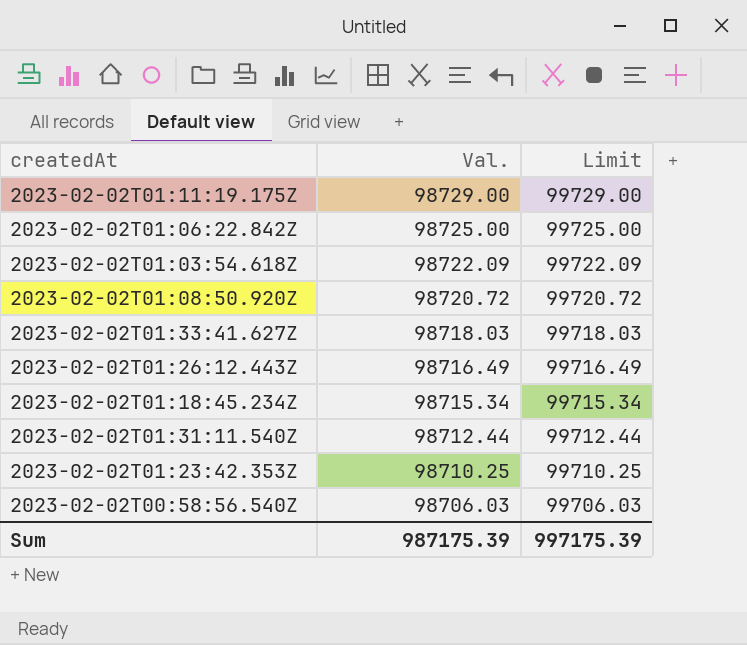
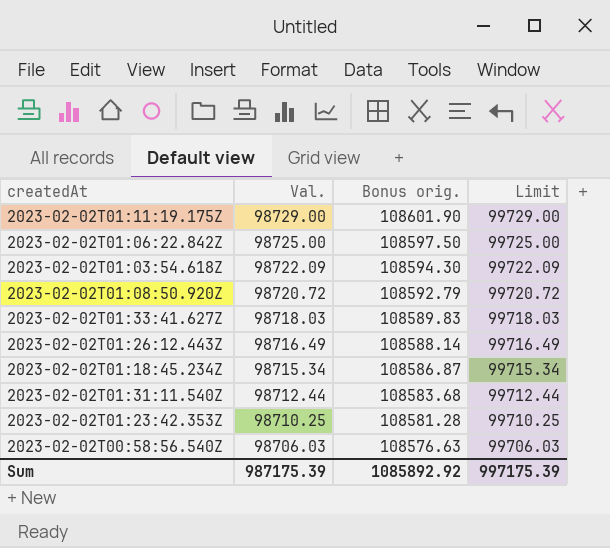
column Bonus orig. | formula: none -> [Val.] * 1.1

